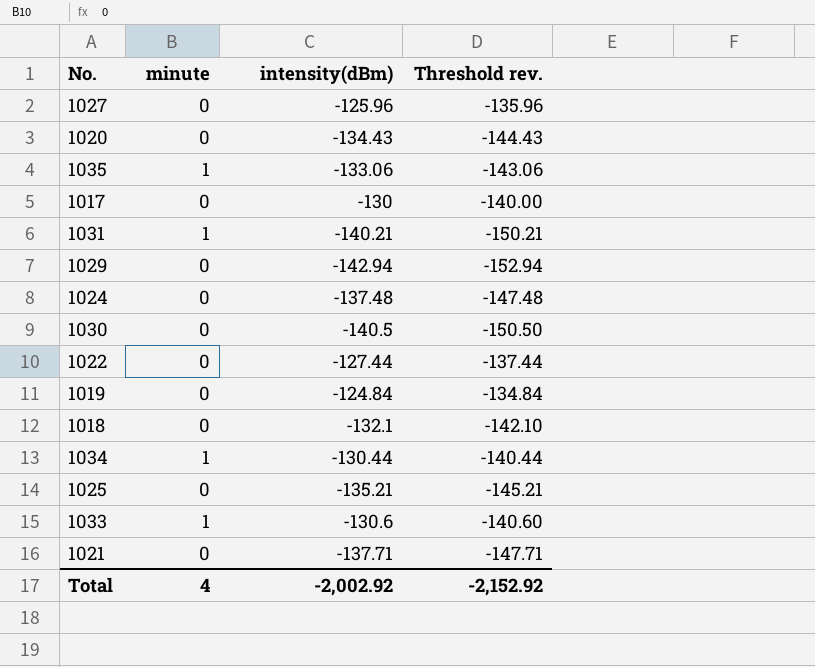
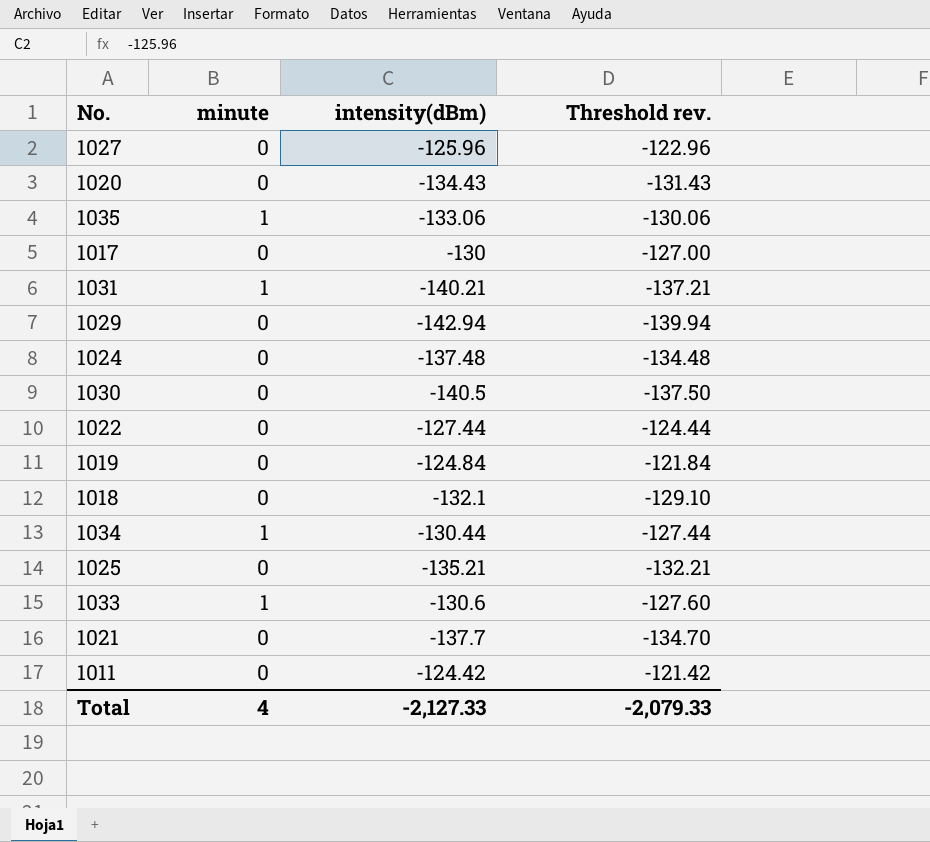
column Threshold rev. | formula: [intensity(dBm)] - 10 -> [intensity(dBm)] + 3
1021 | intensity(dBm): -137.71 -> -137.7
row 1011: none -> 0 | -124.42 | -121.42
Total | intensity(dBm): -2,002.92 -> -2,127.33
Total | Threshold rev.: -2,152.92 -> -2,079.33

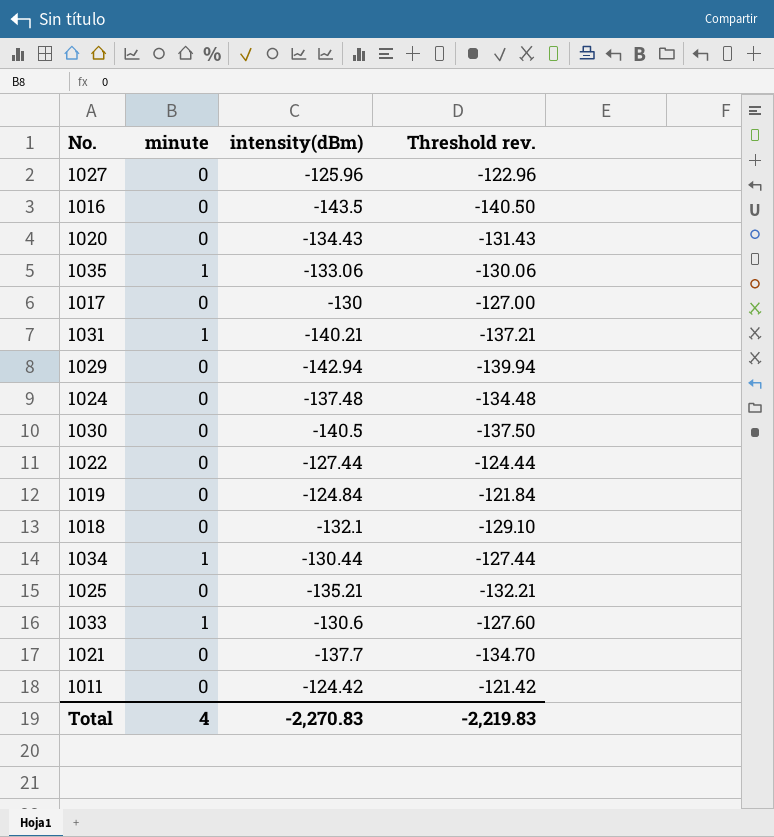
row 1016: none -> 0 | -143.5 | -140.50
Total | intensity(dBm): -2,127.33 -> -2,270.83
Total | Threshold rev.: -2,079.33 -> -2,219.83

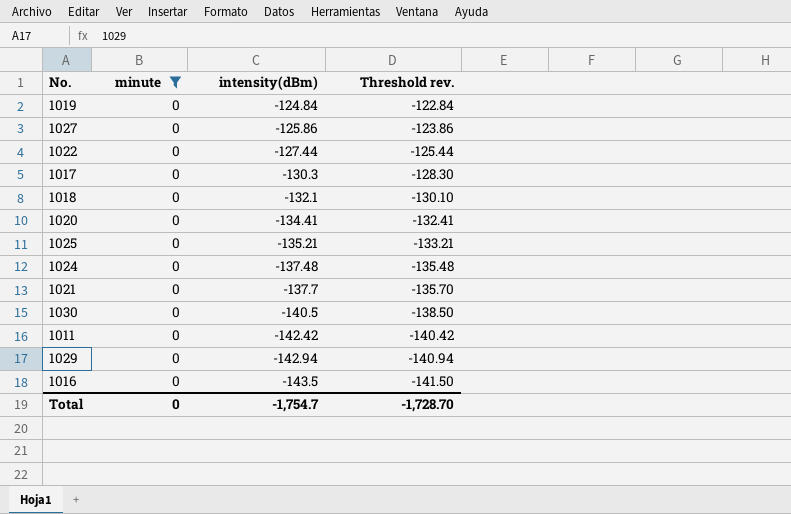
filter: none -> minute = 0
row order: none -> intensity(dBm) descending
column Threshold rev. | formula: [intensity(dBm)] + 3 -> [intensity(dBm)] + 2
1027 | intensity(dBm): -125.96 -> -125.86
1017 | intensity(dBm): -130 -> -130.3
1020 | intensity(dBm): -134.43 -> -134.41
1011 | intensity(dBm): -124.42 -> -142.42
Total | minute: 4 -> 0
Total | intensity(dBm): -2,270.83 -> -1,754.7
Total | Threshold rev.: -2,219.83 -> -1,728.70

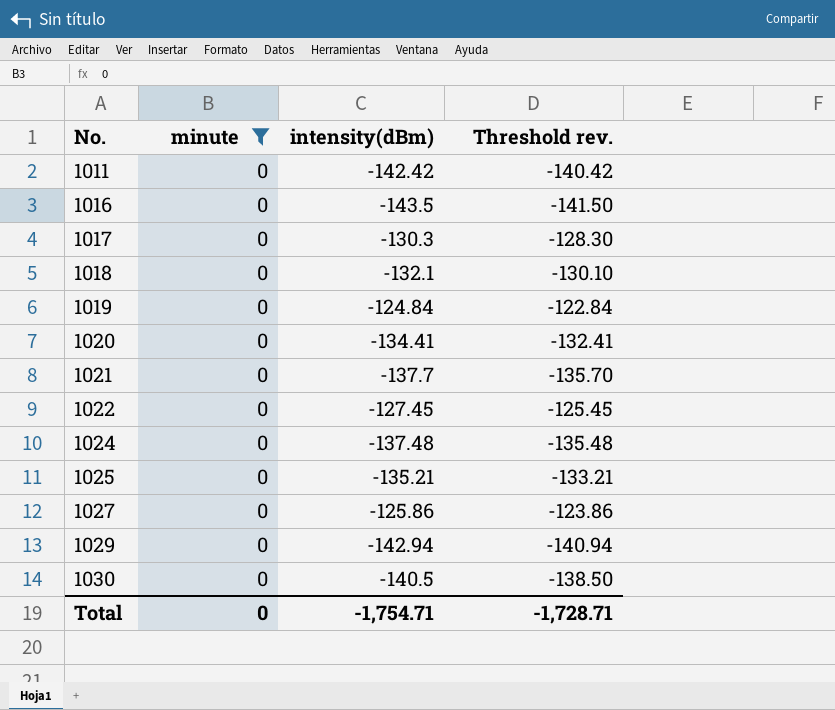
row order: intensity(dBm) descending -> No. ascending
1022 | intensity(dBm): -127.44 -> -127.45
1022 | Threshold rev.: -125.44 -> -125.45
Total | intensity(dBm): -1,754.7 -> -1,754.71
Total | Threshold rev.: -1,728.70 -> -1,728.71

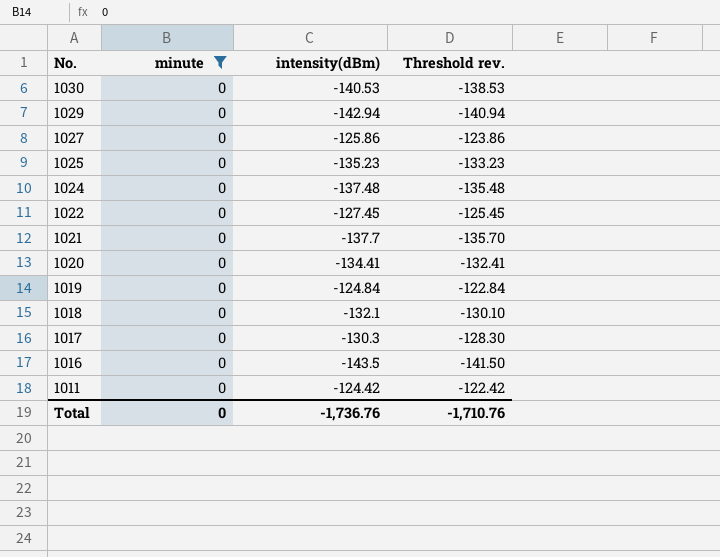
row order: No. ascending -> No. descending
1030 | intensity(dBm): -140.5 -> -140.53
1030 | Threshold rev.: -138.50 -> -138.53
1025 | intensity(dBm): -135.21 -> -135.23
1025 | Threshold rev.: -133.21 -> -133.23
1011 | intensity(dBm): -142.42 -> -124.42
1011 | Threshold rev.: -140.42 -> -122.42
Total | intensity(dBm): -1,754.71 -> -1,736.76
Total | Threshold rev.: -1,728.71 -> -1,710.76

